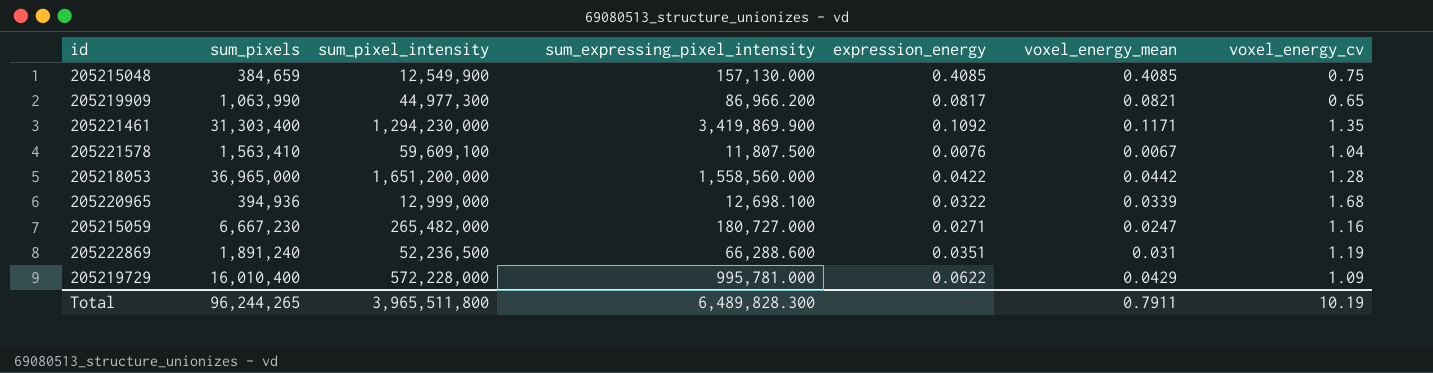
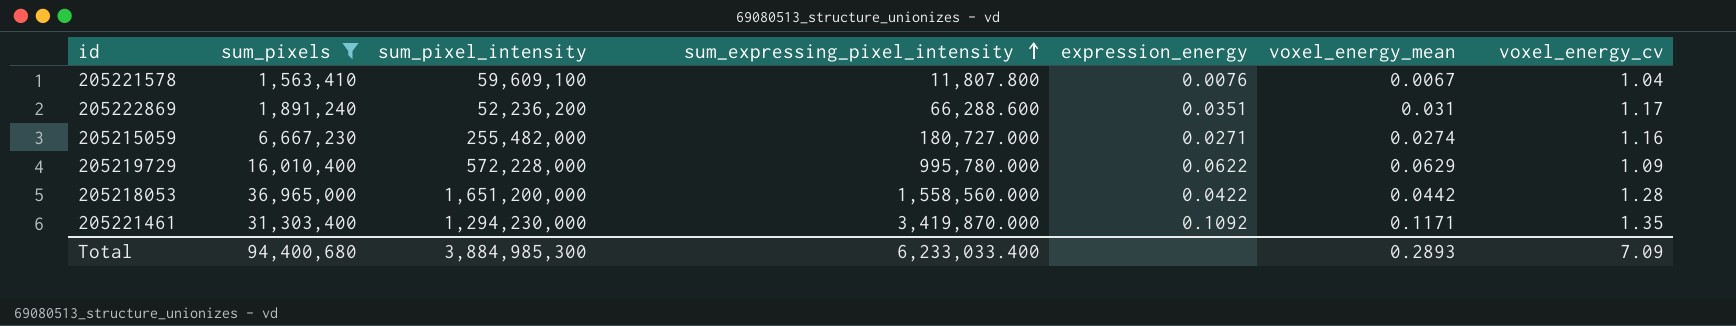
filter: none -> sum_pixels >= 1,563,410
row order: none -> sum_expressing_pixel_intensity ascending
205221578 | sum_expressing_pixel_intensity: 11,807.500 -> 11,807.800
205222869 | sum_pixel_intensity: 52,236,500 -> 52,236,200
205222869 | voxel_energy_cv: 1.19 -> 1.17
205215059 | sum_pixel_intensity: 265,482,000 -> 255,482,000
205215059 | voxel_energy_mean: 0.0247 -> 0.0274
205219729 | sum_expressing_pixel_intensity: 995,781.000 -> 995,780.000
205219729 | voxel_energy_mean: 0.0429 -> 0.0629
205221461 | sum_expressing_pixel_intensity: 3,419,869.900 -> 3,419,870.000
Total | sum_pixels: 96,244,265 -> 94,400,680
Total | sum_pixel_intensity: 3,965,511,800 -> 3,884,985,300
Total | sum_expressing_pixel_intensity: 6,489,828.300 -> 6,233,033.400
Total | voxel_energy_mean: 0.7911 -> 0.2893
Total | voxel_energy_cv: 10.19 -> 7.09

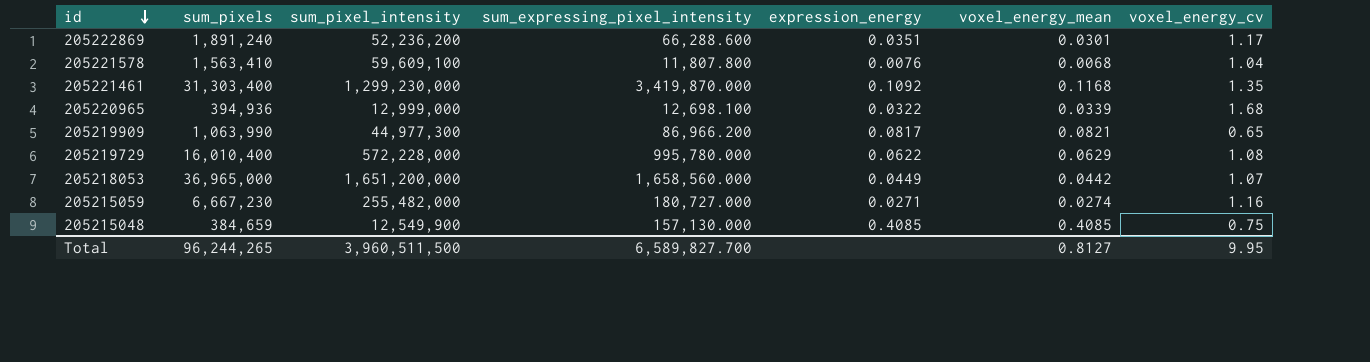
filter: sum_pixels >= 1,563,410 -> none
row order: sum_expressing_pixel_intensity ascending -> id descending
205222869 | voxel_energy_mean: 0.031 -> 0.0301
205221578 | voxel_energy_mean: 0.0067 -> 0.0068
205221461 | sum_pixel_intensity: 1,294,230,000 -> 1,299,230,000
205221461 | voxel_energy_mean: 0.1171 -> 0.1168
205219729 | voxel_energy_cv: 1.09 -> 1.08
205218053 | sum_expressing_pixel_intensity: 1,558,560.000 -> 1,658,560.000
205218053 | expression_energy: 0.0422 -> 0.0449
205218053 | voxel_energy_cv: 1.28 -> 1.07
Total | sum_pixels: 94,400,680 -> 96,244,265
Total | sum_pixel_intensity: 3,884,985,300 -> 3,960,511,500
Total | sum_expressing_pixel_intensity: 6,233,033.400 -> 6,589,827.700
Total | voxel_energy_mean: 0.2893 -> 0.8127
Total | voxel_energy_cv: 7.09 -> 9.95

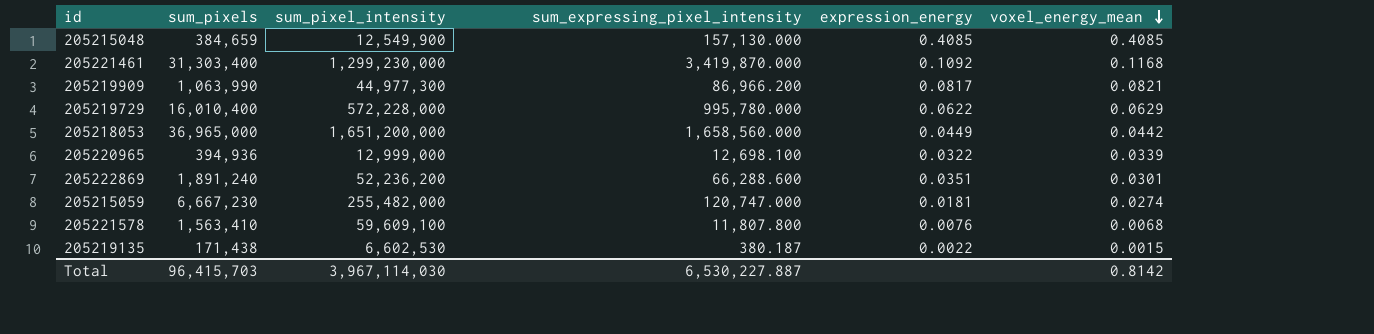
row order: id descending -> voxel_energy_mean descending
column voxel_energy_cv | position: 7 -> none
205215059 | sum_expressing_pixel_intensity: 180,727.000 -> 120,747.000
205215059 | expression_energy: 0.0271 -> 0.0181
row 205219135: none -> 171,438 | 6,602,530 | 380.187 | 0.0022 | 0.0015
Total | sum_pixels: 96,244,265 -> 96,415,703
Total | sum_pixel_intensity: 3,960,511,500 -> 3,967,114,030
Total | sum_expressing_pixel_intensity: 6,589,827.700 -> 6,530,227.887
Total | voxel_energy_mean: 0.8127 -> 0.8142

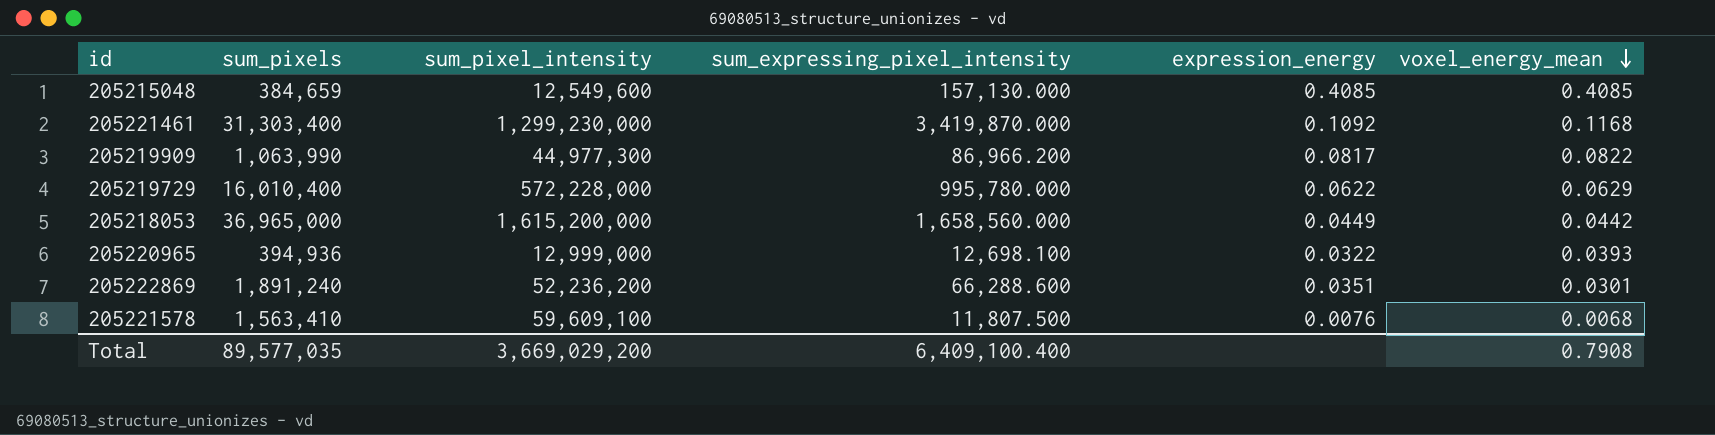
row 205215059: 6,667,230 | 255,482,000 | 120,747.000 | 0.0181 | 0.0274 -> none
row 205219135: 171,438 | 6,602,530 | 380.187 | 0.0022 | 0.0015 -> none
205215048 | sum_pixel_intensity: 12,549,900 -> 12,549,600
205219909 | voxel_energy_mean: 0.0821 -> 0.0822
205218053 | sum_pixel_intensity: 1,651,200,000 -> 1,615,200,000
205220965 | voxel_energy_mean: 0.0339 -> 0.0393
205221578 | sum_expressing_pixel_intensity: 11,807.800 -> 11,807.500
Total | sum_pixels: 96,415,703 -> 89,577,035
Total | sum_pixel_intensity: 3,967,114,030 -> 3,669,029,200
Total | sum_expressing_pixel_intensity: 6,530,227.887 -> 6,409,100.400
Total | voxel_energy_mean: 0.8142 -> 0.7908

